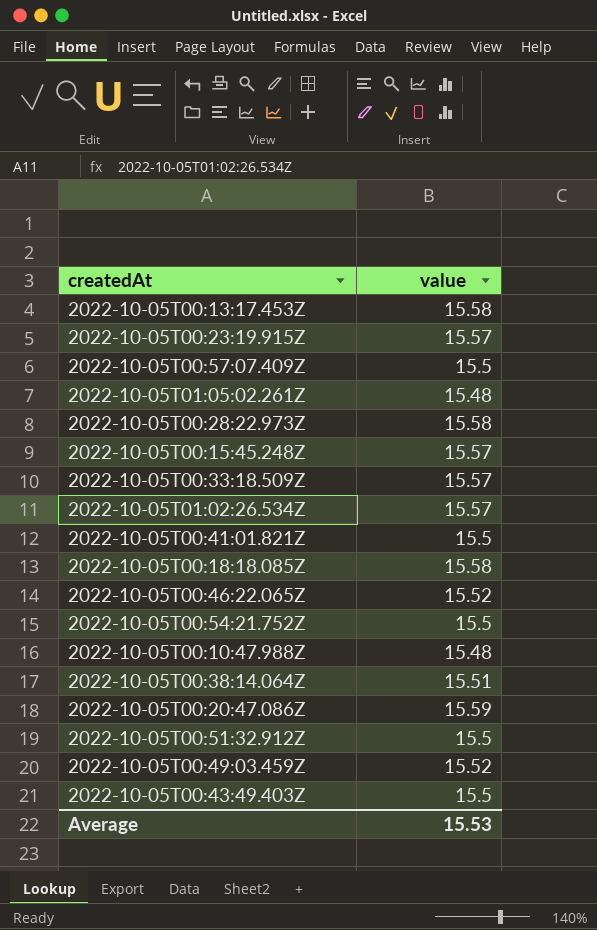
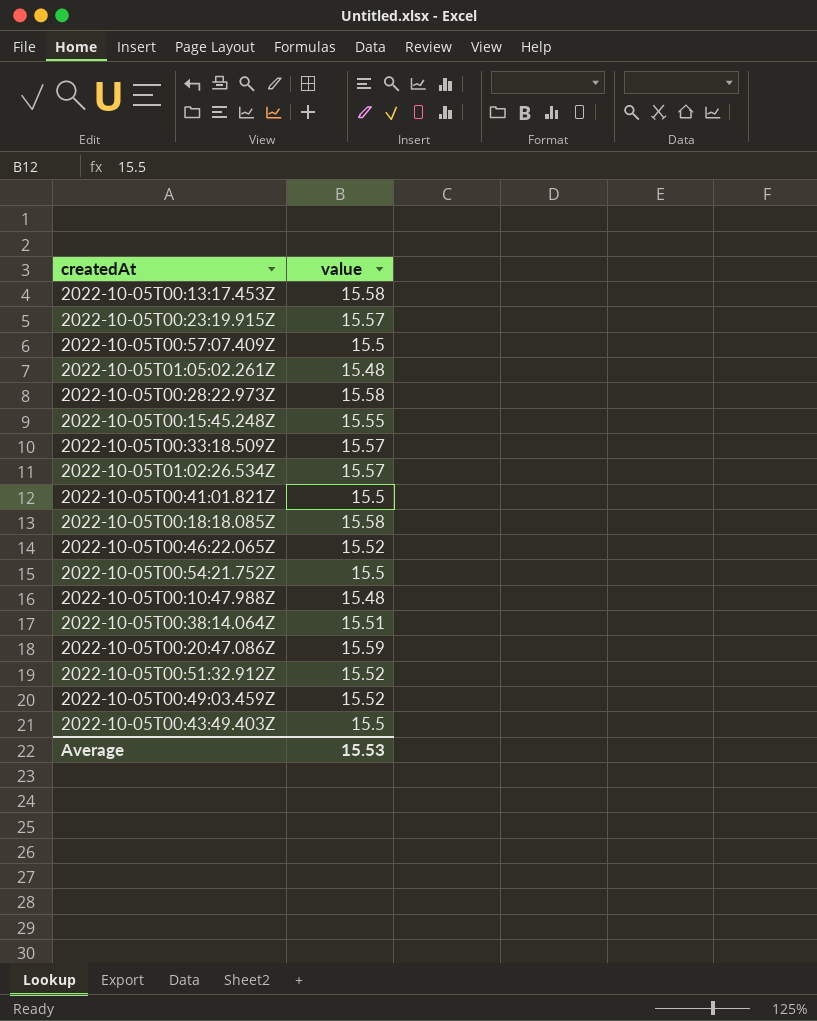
2022-10-05T00:15:45.248Z | value: 15.57 -> 15.55
2022-10-05T00:51:32.912Z | value: 15.5 -> 15.52

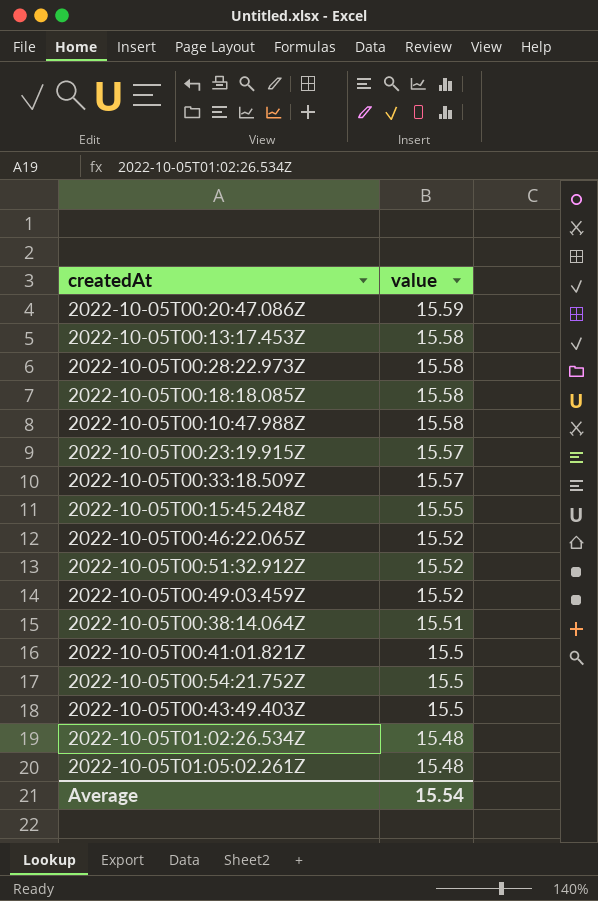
row order: none -> value descending
row 2022-10-05T00:57:07.409Z: 15.5 -> none
2022-10-05T00:10:47.988Z | value: 15.48 -> 15.58
2022-10-05T01:02:26.534Z | value: 15.57 -> 15.48
Average | value: 15.53 -> 15.54

